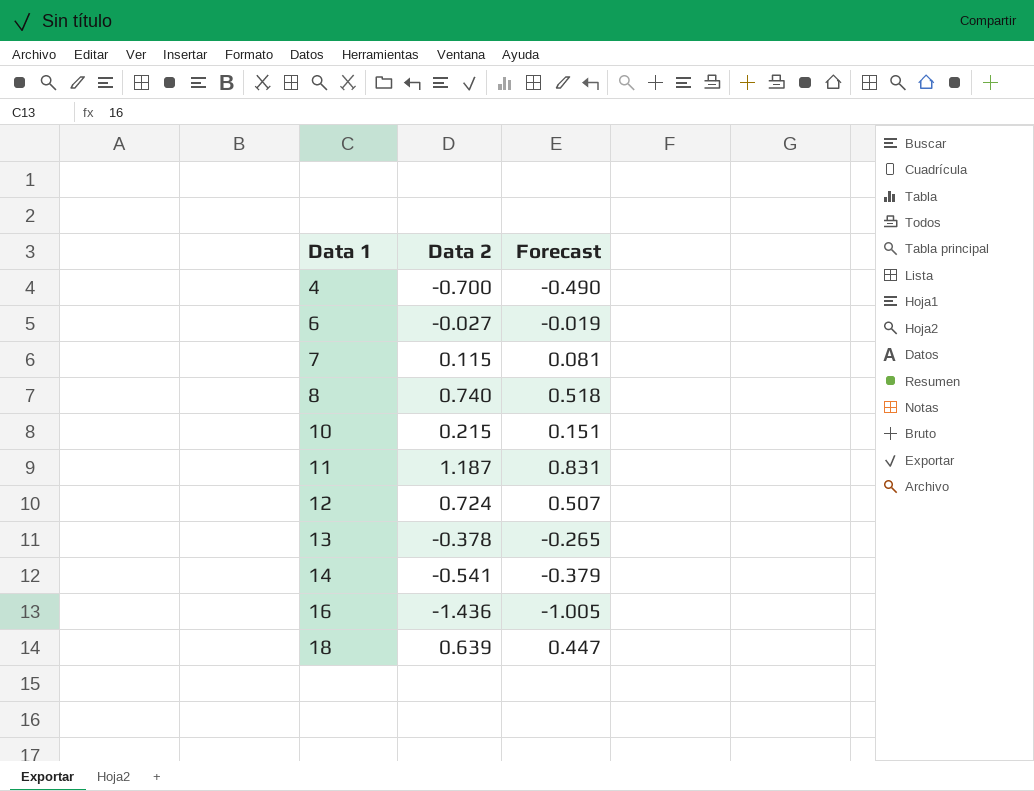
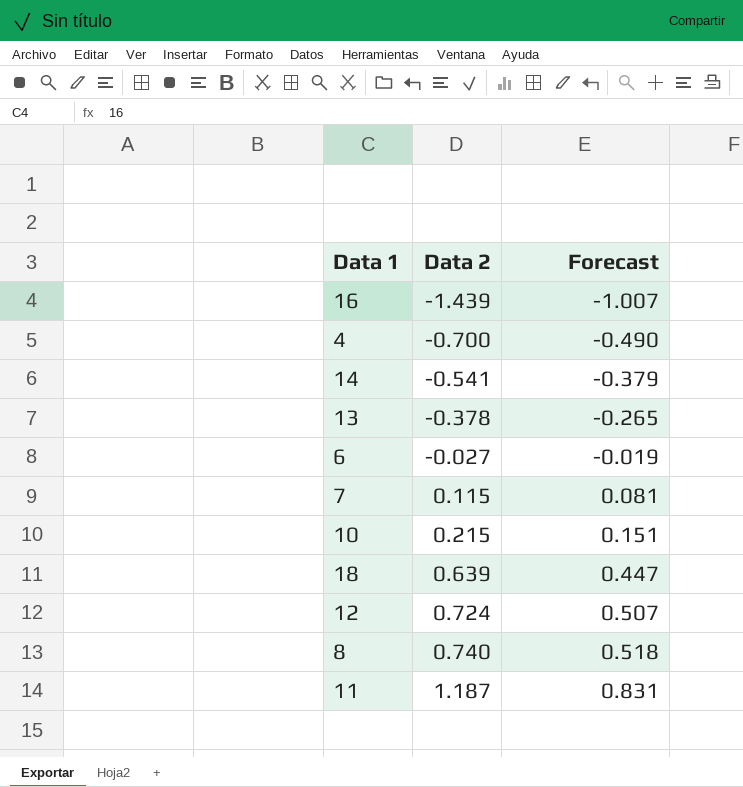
row order: Data 1 ascending -> Data 2 ascending
16 | Data 2: -1.436 -> -1.439
16 | Forecast: -1.005 -> -1.007

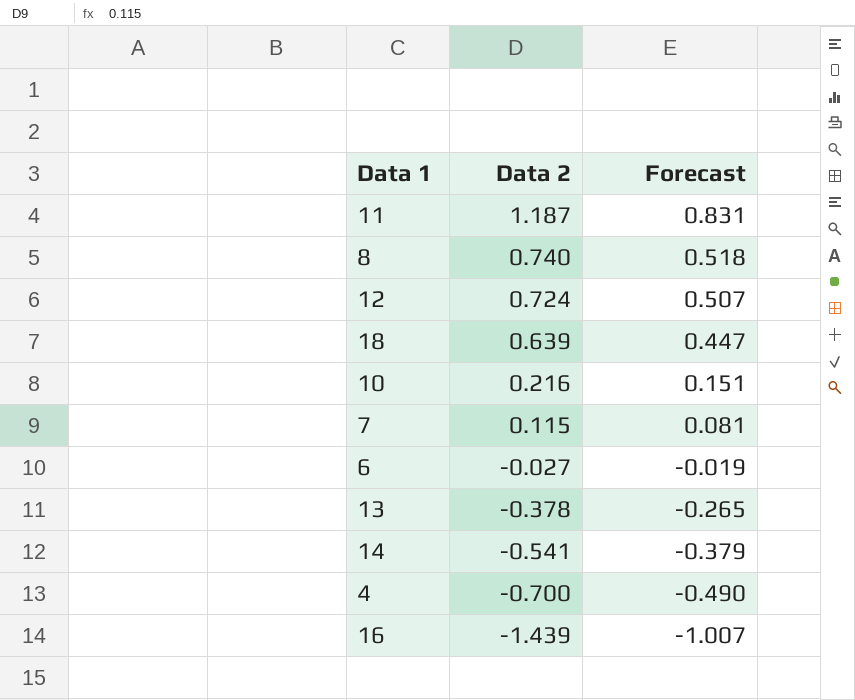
row order: Data 2 ascending -> Data 2 descending
10 | Data 2: 0.215 -> 0.216

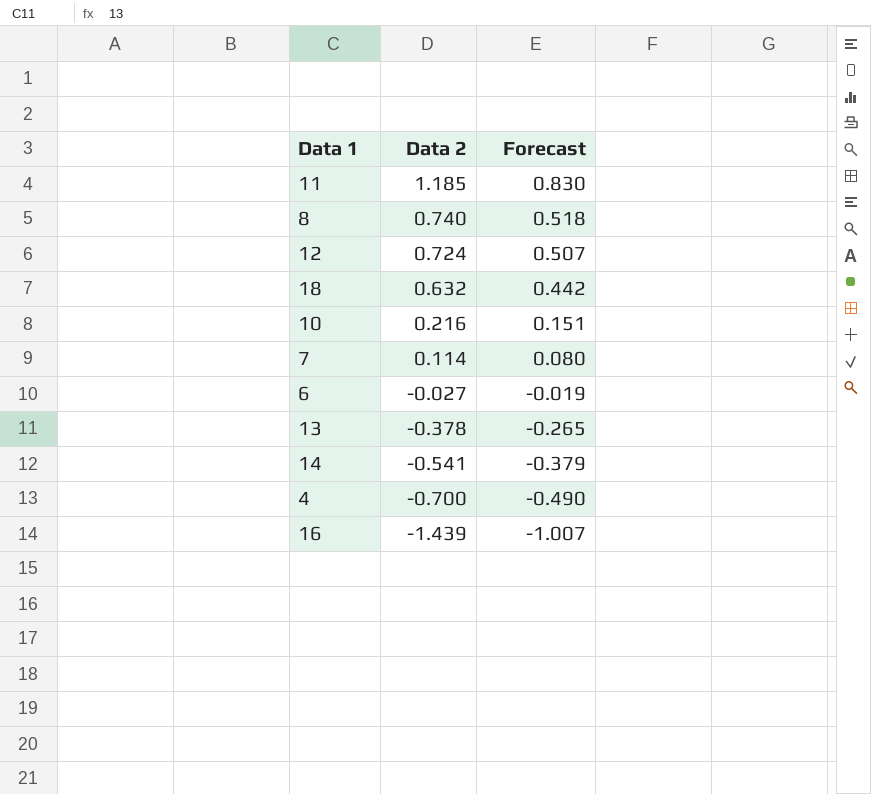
11 | Data 2: 1.187 -> 1.185
11 | Forecast: 0.831 -> 0.830
18 | Data 2: 0.639 -> 0.632
18 | Forecast: 0.447 -> 0.442
7 | Data 2: 0.115 -> 0.114
7 | Forecast: 0.081 -> 0.080

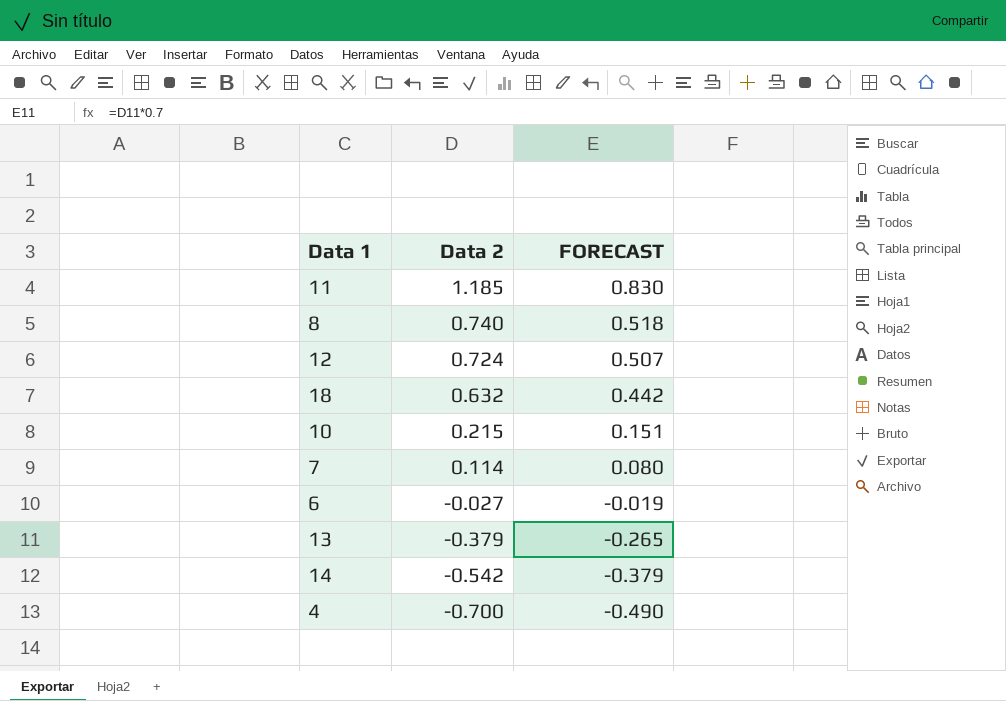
column name: Forecast -> FORECAST
row 16: -1.439 | -1.007 -> none
10 | Data 2: 0.216 -> 0.215
13 | Data 2: -0.378 -> -0.379
14 | Data 2: -0.541 -> -0.542

